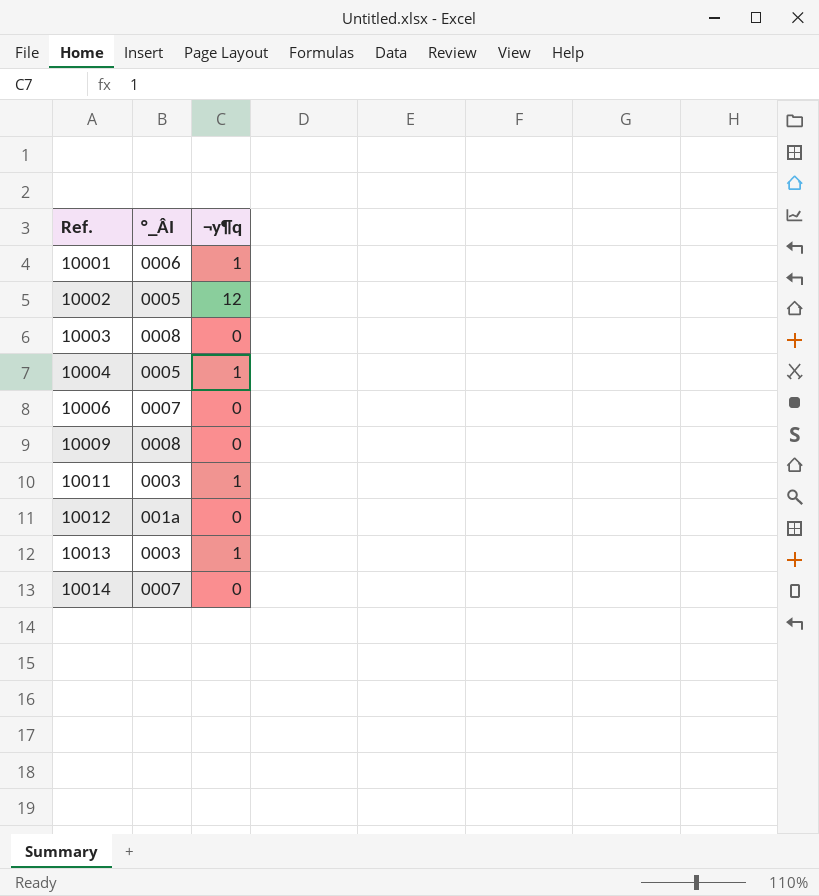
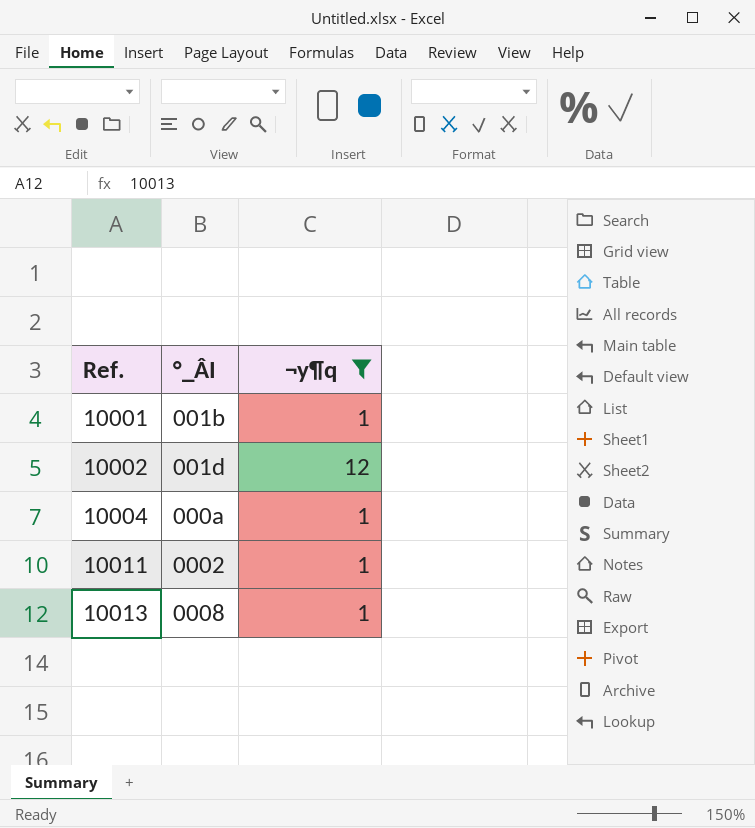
filter: none -> ¬y¶q != 0
10001 | °_ÂI: 0006 -> 001b
10002 | °_ÂI: 0005 -> 001d
10004 | °_ÂI: 0005 -> 000a
10011 | °_ÂI: 0003 -> 0002
10013 | °_ÂI: 0003 -> 0008

